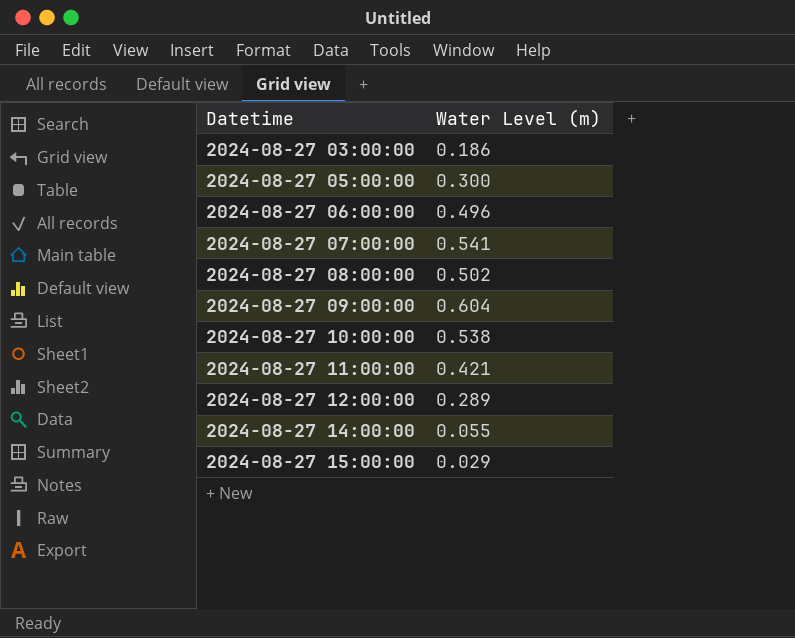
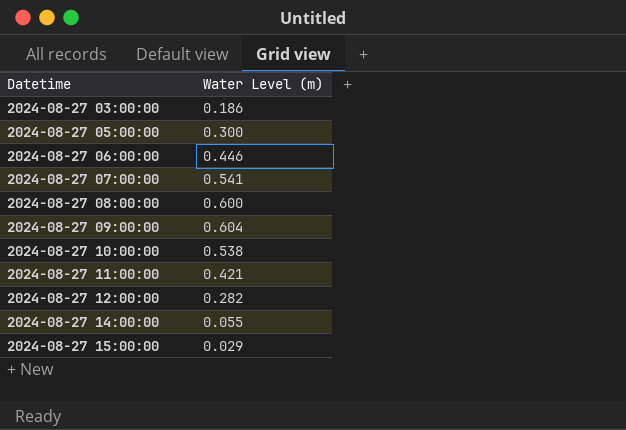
2024-08-27 06:00:00 | Water Level (m): 0.496 -> 0.446
2024-08-27 08:00:00 | Water Level (m): 0.502 -> 0.600
2024-08-27 12:00:00 | Water Level (m): 0.289 -> 0.282

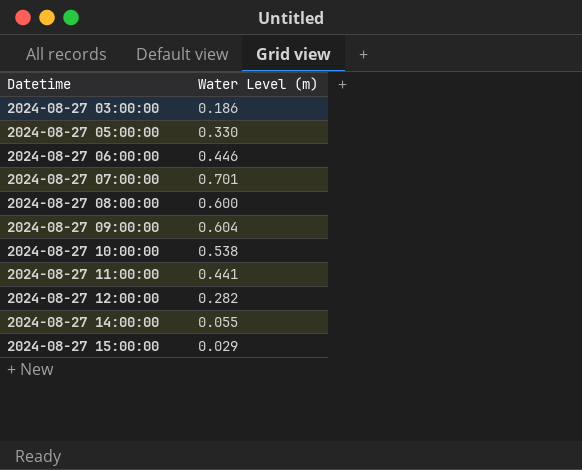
2024-08-27 05:00:00 | Water Level (m): 0.300 -> 0.330
2024-08-27 07:00:00 | Water Level (m): 0.541 -> 0.701
2024-08-27 11:00:00 | Water Level (m): 0.421 -> 0.441

